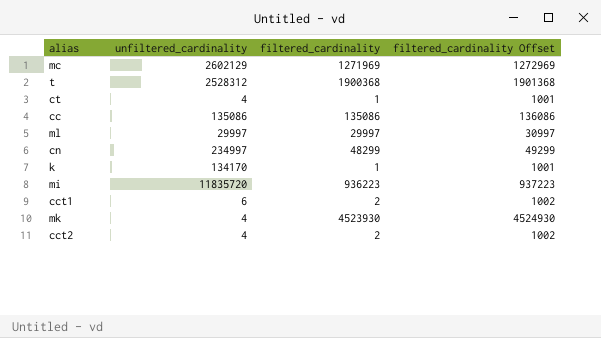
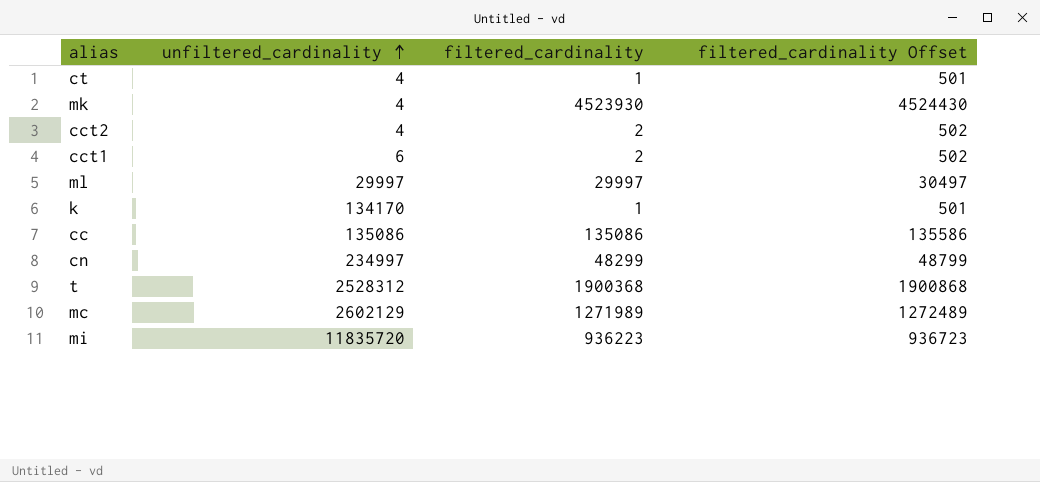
row order: none -> unfiltered_cardinality ascending
column filtered_cardinality Offset | formula: [filtered_cardinality] + 1000 -> [filtered_cardinality] + 500
mc | filtered_cardinality: 1271969 -> 1271989

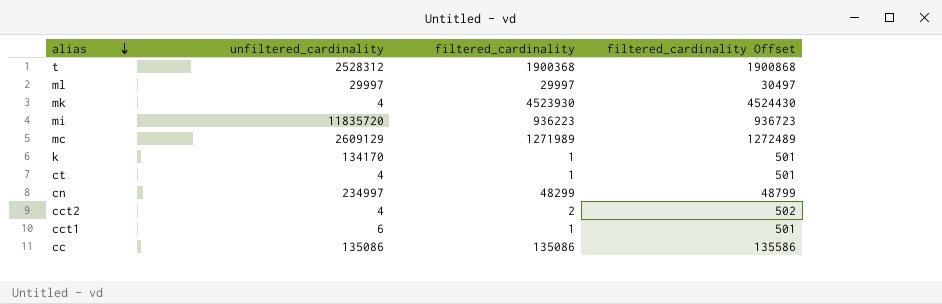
row order: unfiltered_cardinality ascending -> alias descending
mc | unfiltered_cardinality: 2602129 -> 2609129
cct1 | filtered_cardinality: 2 -> 1
cct1 | filtered_cardinality Offset: 502 -> 501

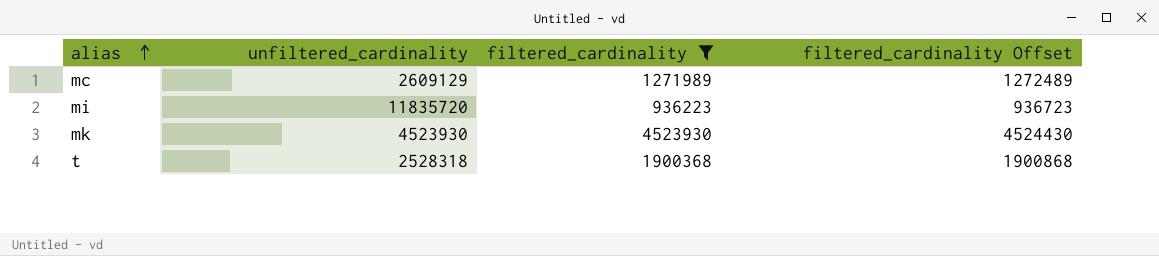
filter: none -> filtered_cardinality >= 936223
row order: alias descending -> alias ascending
mk | unfiltered_cardinality: 4 -> 4523930
t | unfiltered_cardinality: 2528312 -> 2528318

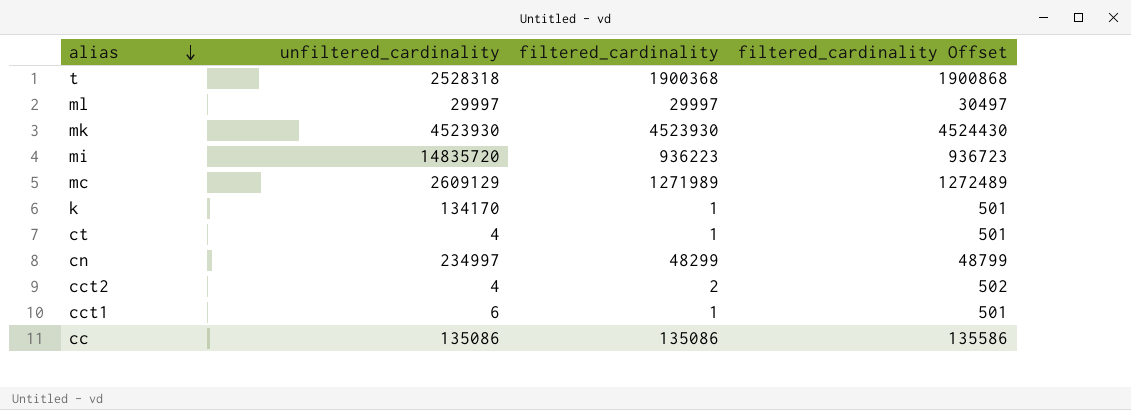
filter: filtered_cardinality >= 936223 -> none
row order: alias ascending -> alias descending
mi | unfiltered_cardinality: 11835720 -> 14835720

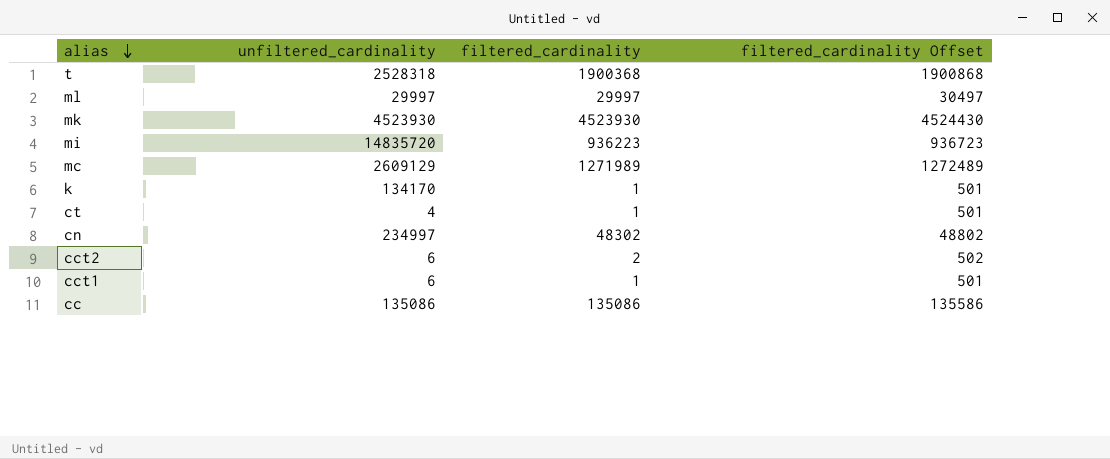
cn | filtered_cardinality: 48299 -> 48302
cn | filtered_cardinality Offset: 48799 -> 48802
cct2 | unfiltered_cardinality: 4 -> 6

